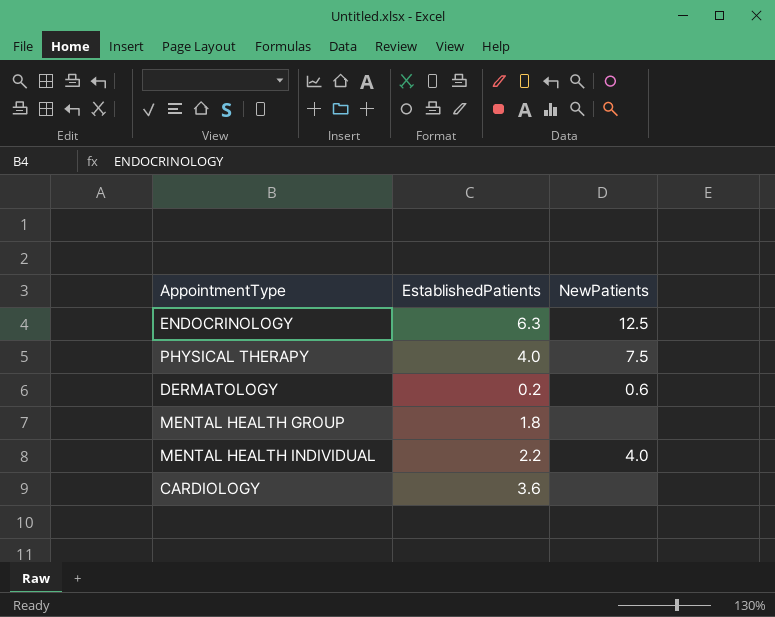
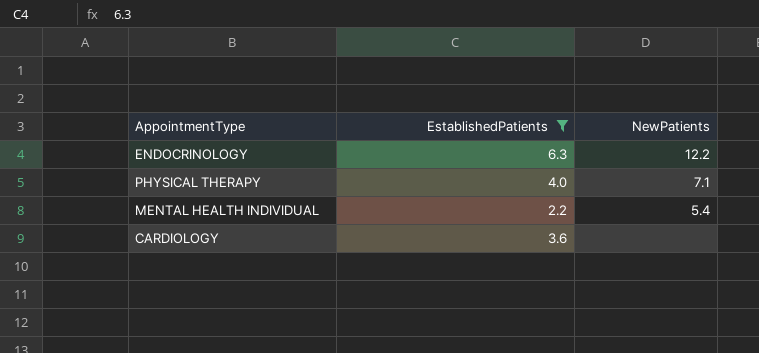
filter: none -> EstablishedPatients >= 2.2
ENDOCRINOLOGY | NewPatients: 12.5 -> 12.2
PHYSICAL THERAPY | NewPatients: 7.5 -> 7.1
MENTAL HEALTH INDIVIDUAL | NewPatients: 4.0 -> 5.4

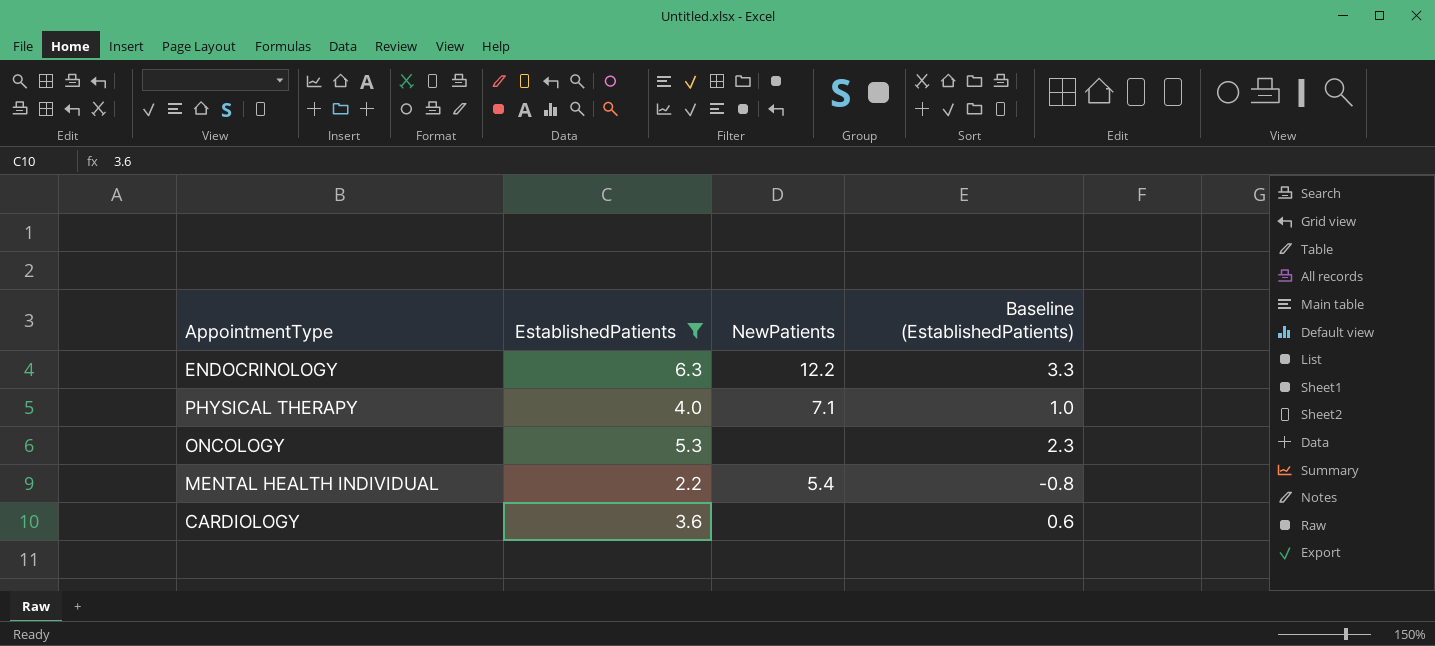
column Baseline (EstablishedPatients) | formula: none -> [EstablishedPatients] - 3
row ONCOLOGY: none -> 5.3 | none | 2.3

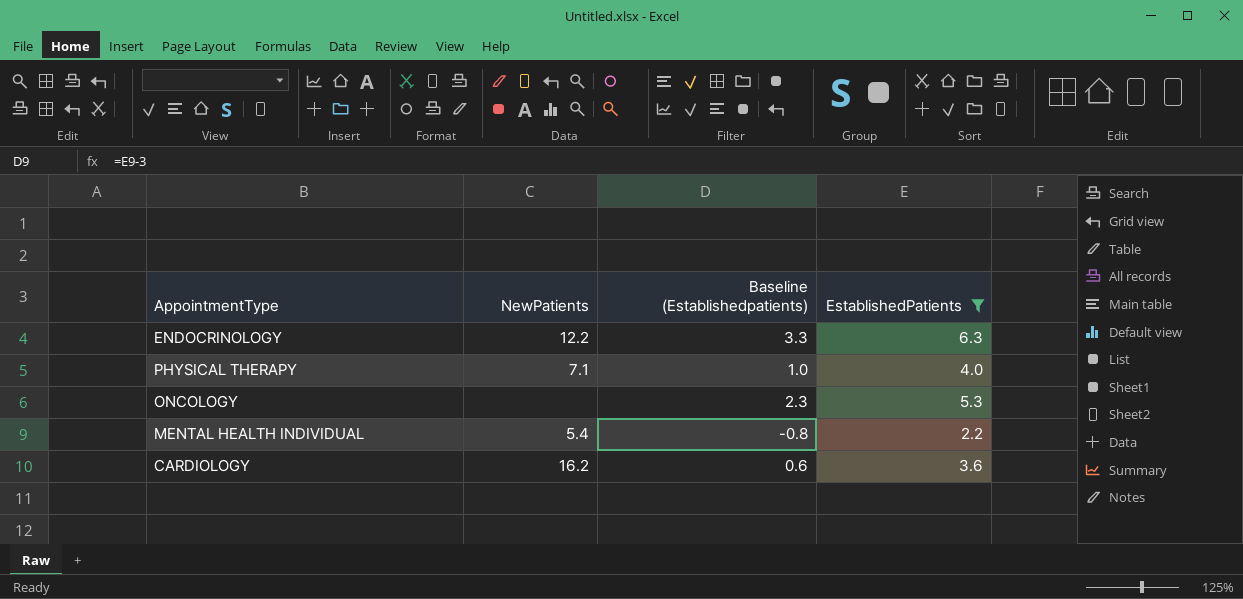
column name: Baseline (EstablishedPatients) -> Baseline (Establishedpatients)
column EstablishedPatients | position: 2 -> 4
CARDIOLOGY | NewPatients: none -> 16.2

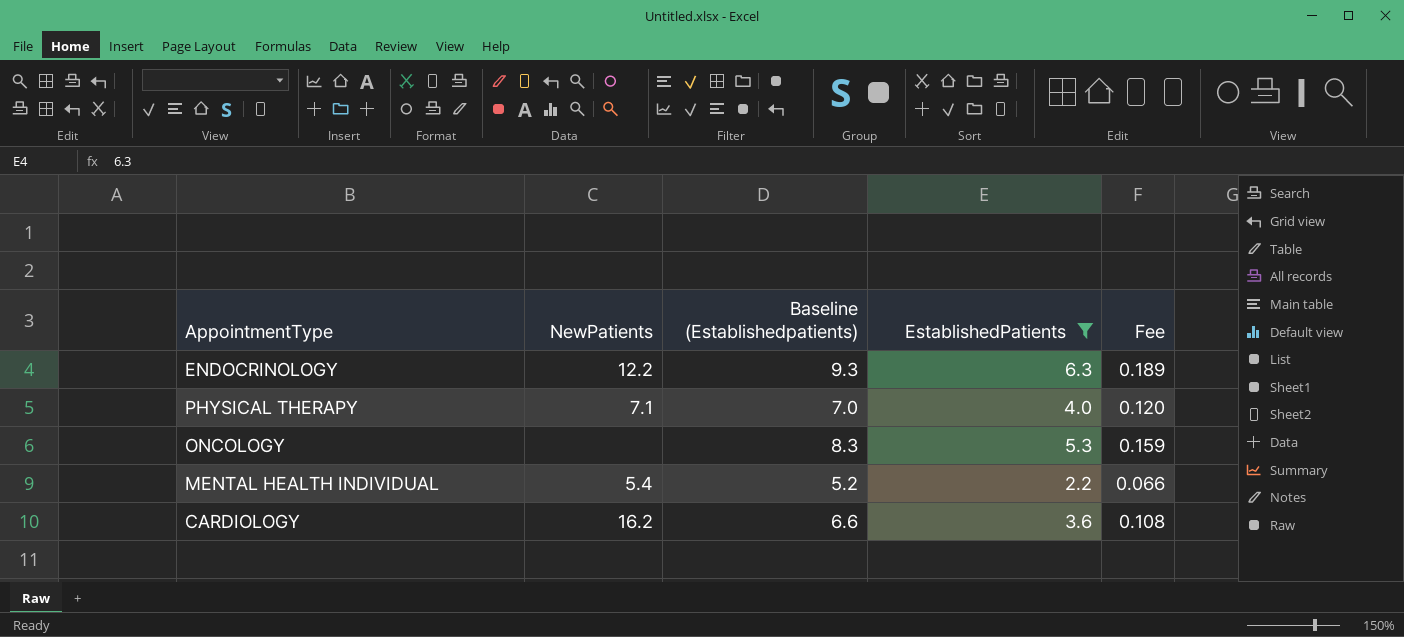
column Baseline (Establishedpatients) | formula: [EstablishedPatients] - 3 -> [EstablishedPatients] + 3
column Fee | formula: none -> [EstablishedPatients] * 0.03

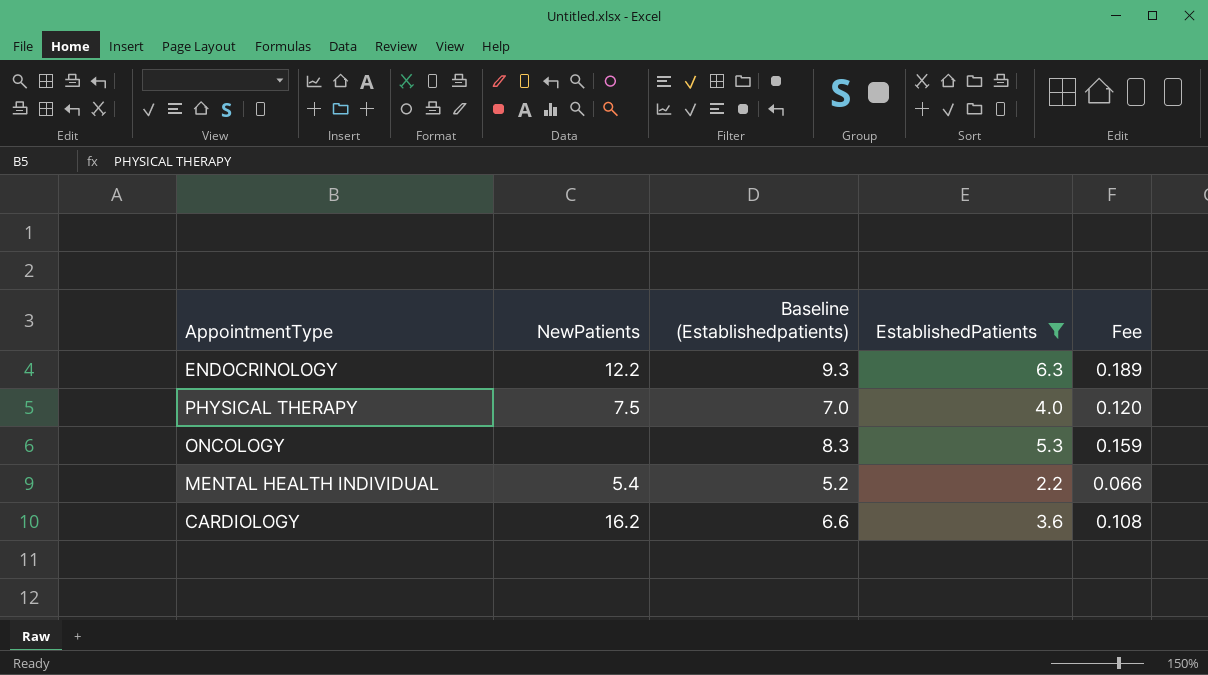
PHYSICAL THERAPY | NewPatients: 7.1 -> 7.5

